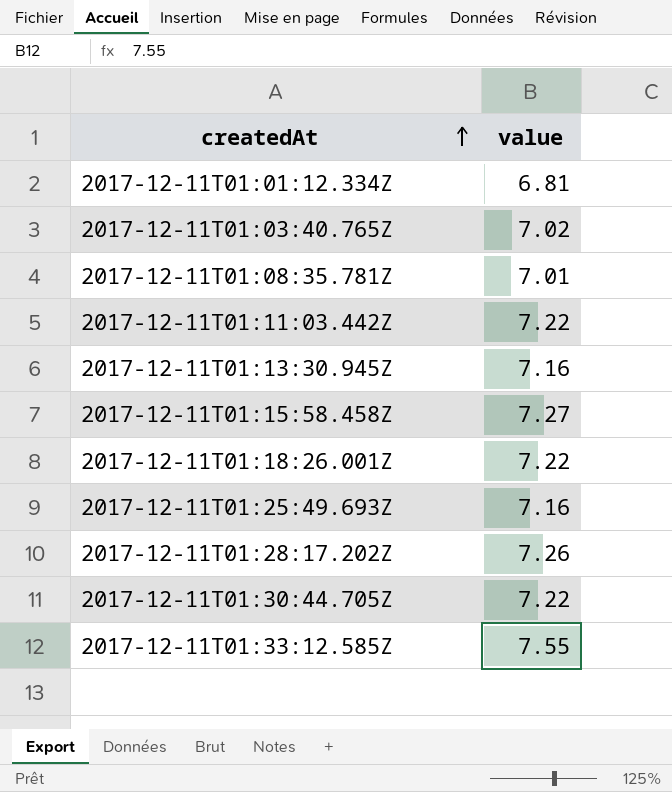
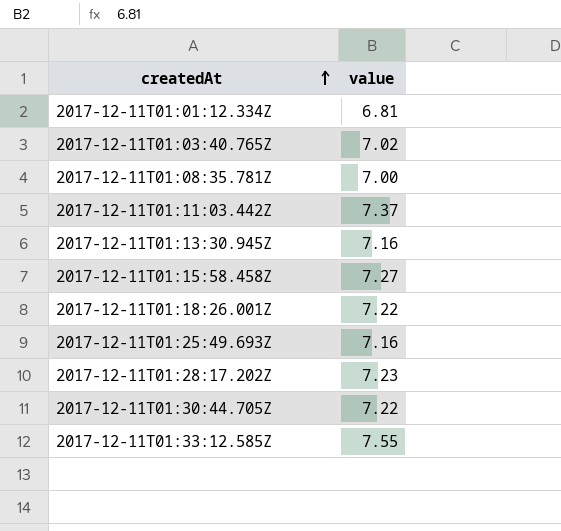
2017-12-11T01:08:35.781Z | value: 7.01 -> 7.00
2017-12-11T01:11:03.442Z | value: 7.22 -> 7.37
2017-12-11T01:28:17.202Z | value: 7.26 -> 7.23

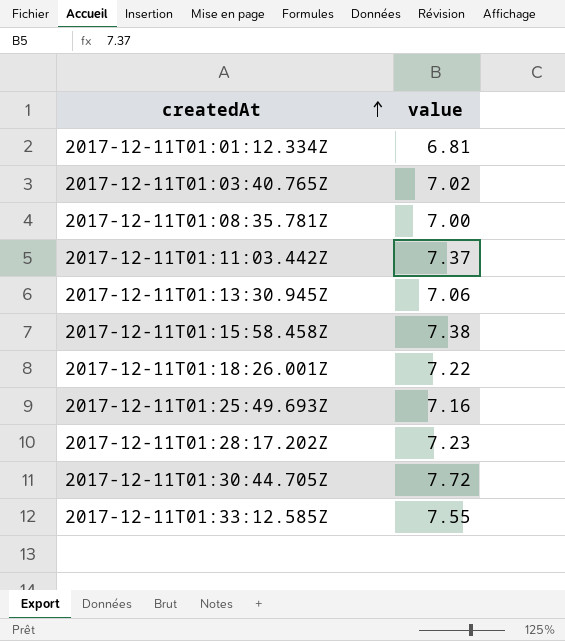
2017-12-11T01:13:30.945Z | value: 7.16 -> 7.06
2017-12-11T01:15:58.458Z | value: 7.27 -> 7.38
2017-12-11T01:30:44.705Z | value: 7.22 -> 7.72

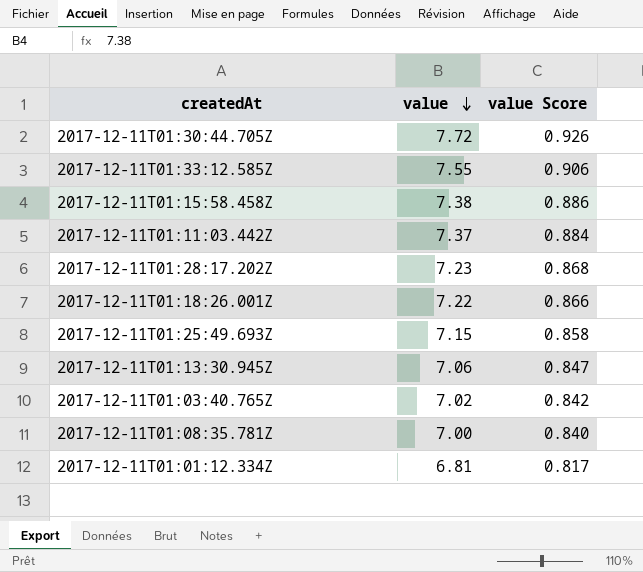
row order: createdAt ascending -> value descending
column value Score | formula: none -> [value] * 0.12
2017-12-11T01:25:49.693Z | value: 7.16 -> 7.15

